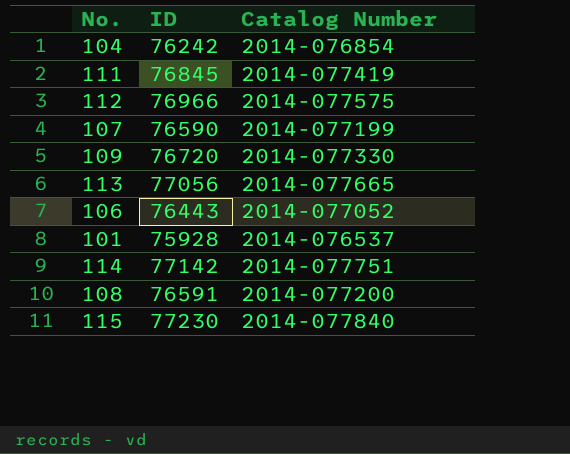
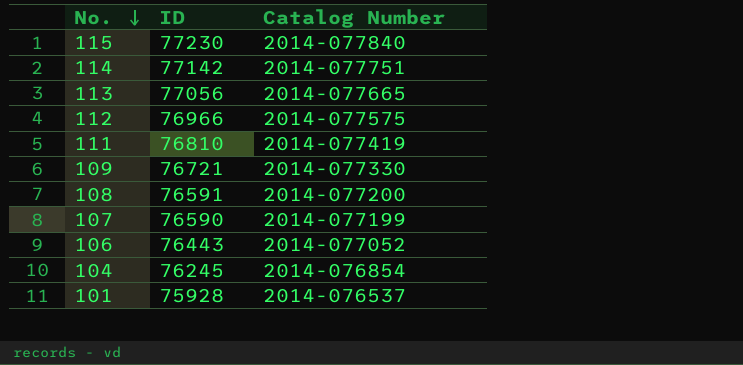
row order: none -> No. descending
111 | ID: 76845 -> 76810
109 | ID: 76720 -> 76721
104 | ID: 76242 -> 76245

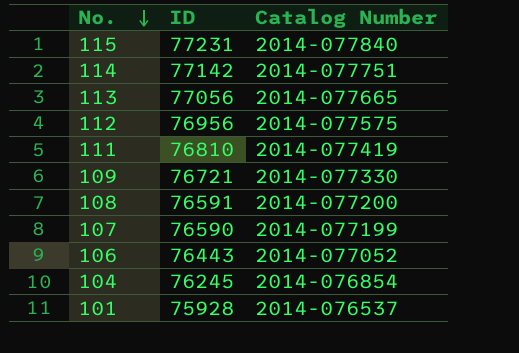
115 | ID: 77230 -> 77231
112 | ID: 76966 -> 76956

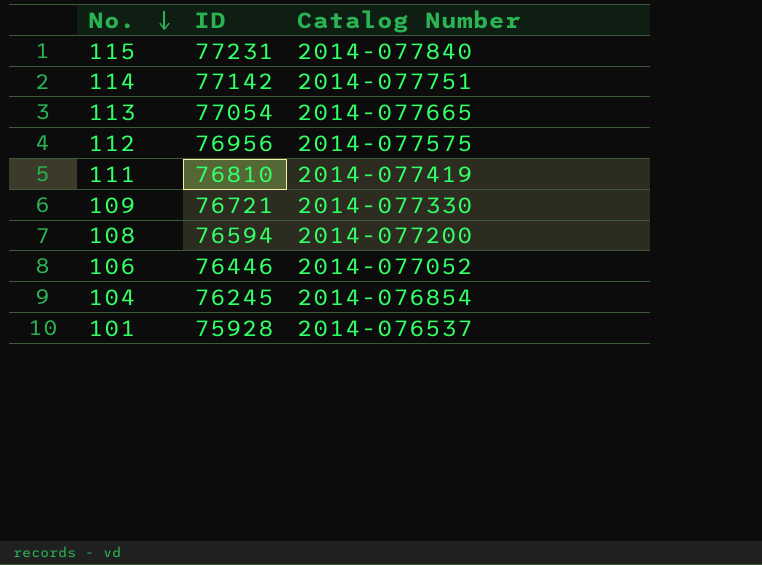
row 107: 76590 | 2014-077199 -> none
113 | ID: 77056 -> 77054
108 | ID: 76591 -> 76594
106 | ID: 76443 -> 76446

